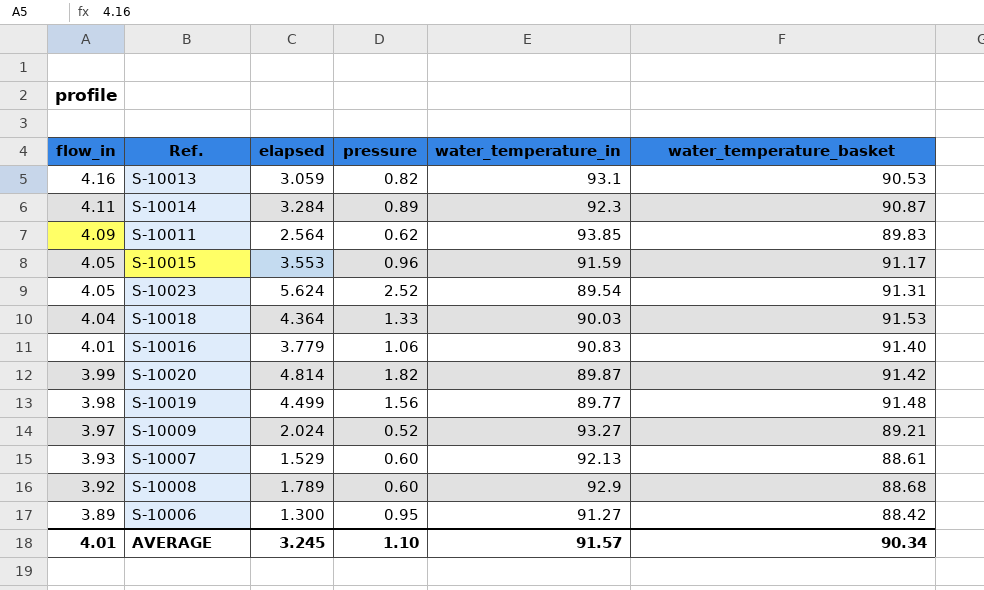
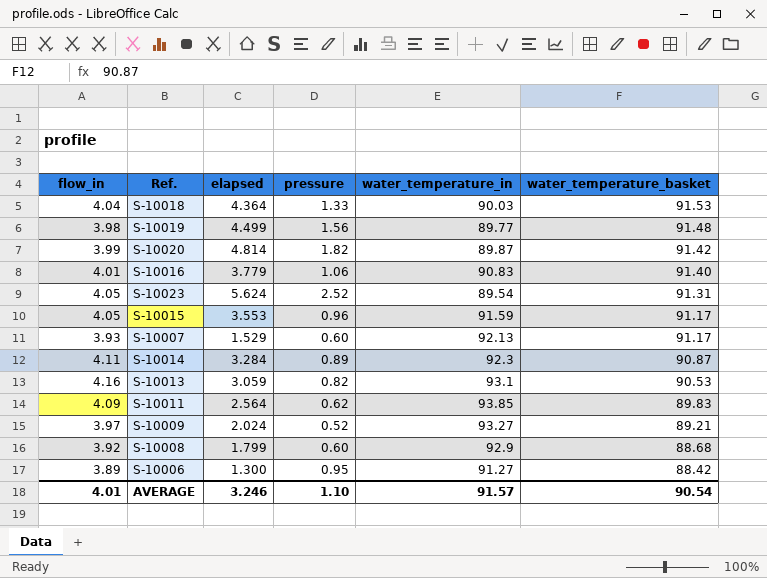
row order: flow_in descending -> water_temperature_basket descending
S-10007 | water_temperature_basket: 88.61 -> 91.17
S-10008 | elapsed: 1.789 -> 1.799
AVERAGE | elapsed: 3.245 -> 3.246
AVERAGE | water_temperature_basket: 90.34 -> 90.54

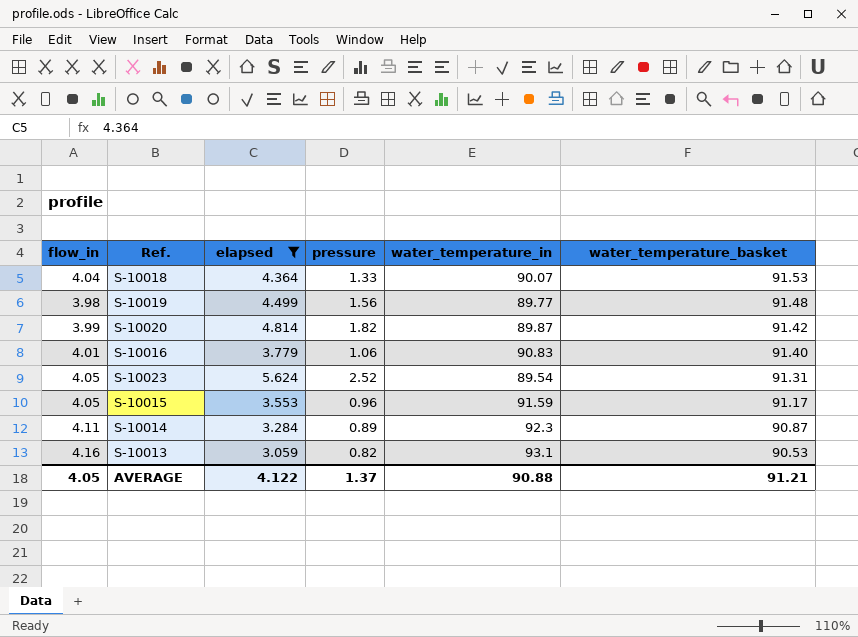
filter: none -> elapsed >= 3.059
S-10018 | water_temperature_in: 90.03 -> 90.07
AVERAGE | flow_in: 4.01 -> 4.05
AVERAGE | elapsed: 3.246 -> 4.122
AVERAGE | pressure: 1.10 -> 1.37
AVERAGE | water_temperature_in: 91.57 -> 90.88
AVERAGE | water_temperature_basket: 90.54 -> 91.21

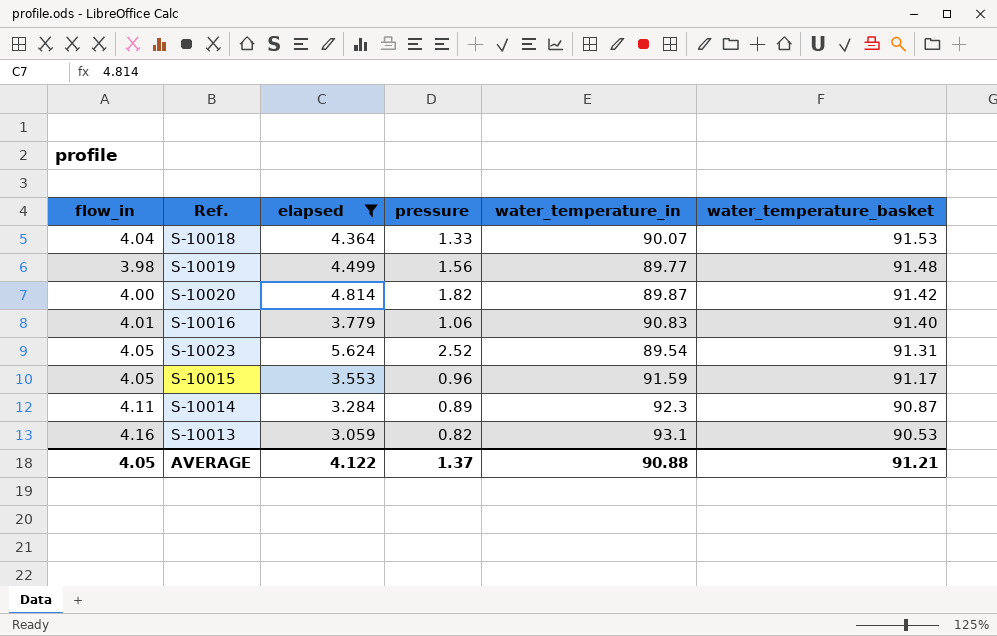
S-10020 | flow_in: 3.99 -> 4.00

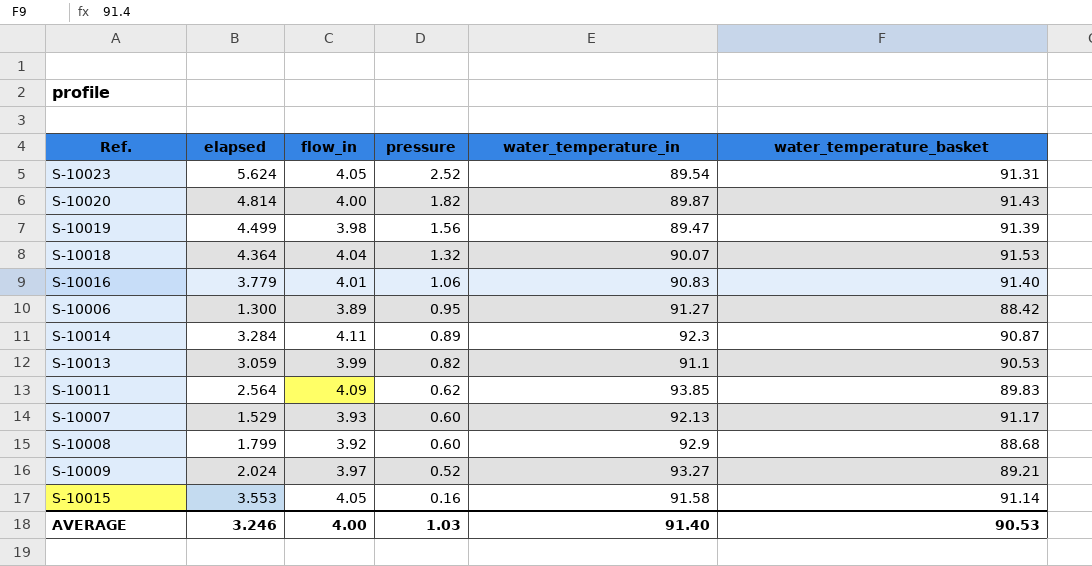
filter: elapsed >= 3.059 -> none
row order: water_temperature_basket descending -> pressure descending
column flow_in | position: 1 -> 3
S-10020 | water_temperature_basket: 91.42 -> 91.43
S-10019 | water_temperature_in: 89.77 -> 89.47
S-10019 | water_temperature_basket: 91.48 -> 91.39
S-10018 | pressure: 1.33 -> 1.32
S-10013 | flow_in: 4.16 -> 3.99
S-10013 | water_temperature_in: 93.1 -> 91.1
S-10015 | pressure: 0.96 -> 0.16
S-10015 | water_temperature_in: 91.59 -> 91.58
S-10015 | water_temperature_basket: 91.17 -> 91.14
AVERAGE | elapsed: 4.122 -> 3.246
AVERAGE | flow_in: 4.05 -> 4.00
AVERAGE | pressure: 1.37 -> 1.03
AVERAGE | water_temperature_in: 90.88 -> 91.40
AVERAGE | water_temperature_basket: 91.21 -> 90.53

